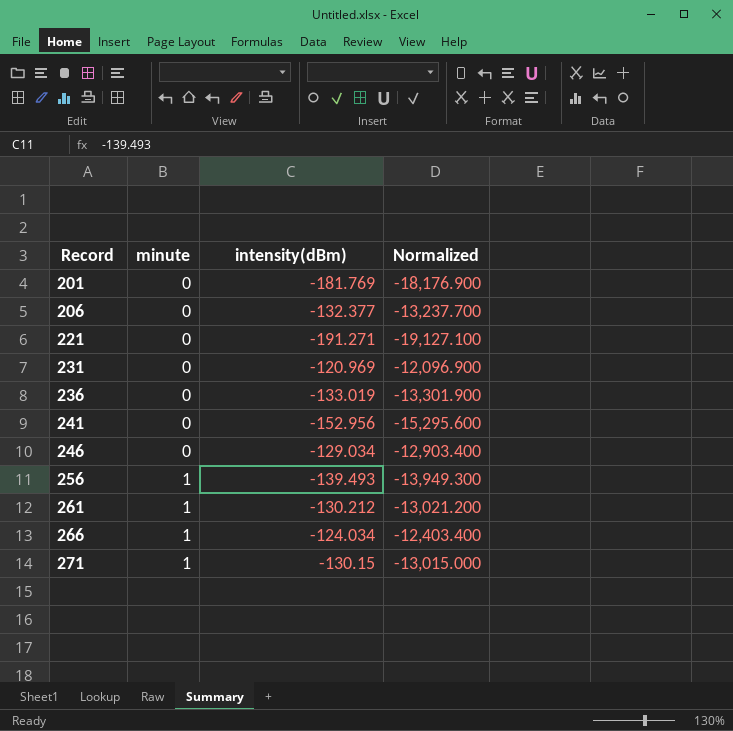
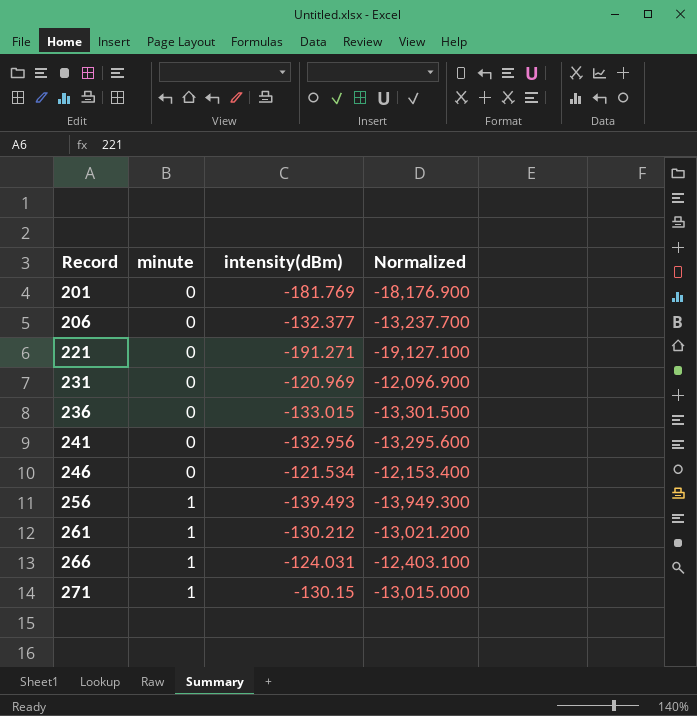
236 | intensity(dBm): -133.019 -> -133.015
236 | Normalized: -13,301.900 -> -13,301.500
241 | intensity(dBm): -152.956 -> -132.956
241 | Normalized: -15,295.600 -> -13,295.600
246 | intensity(dBm): -129.034 -> -121.534
246 | Normalized: -12,903.400 -> -12,153.400
266 | intensity(dBm): -124.034 -> -124.031
266 | Normalized: -12,403.400 -> -12,403.100

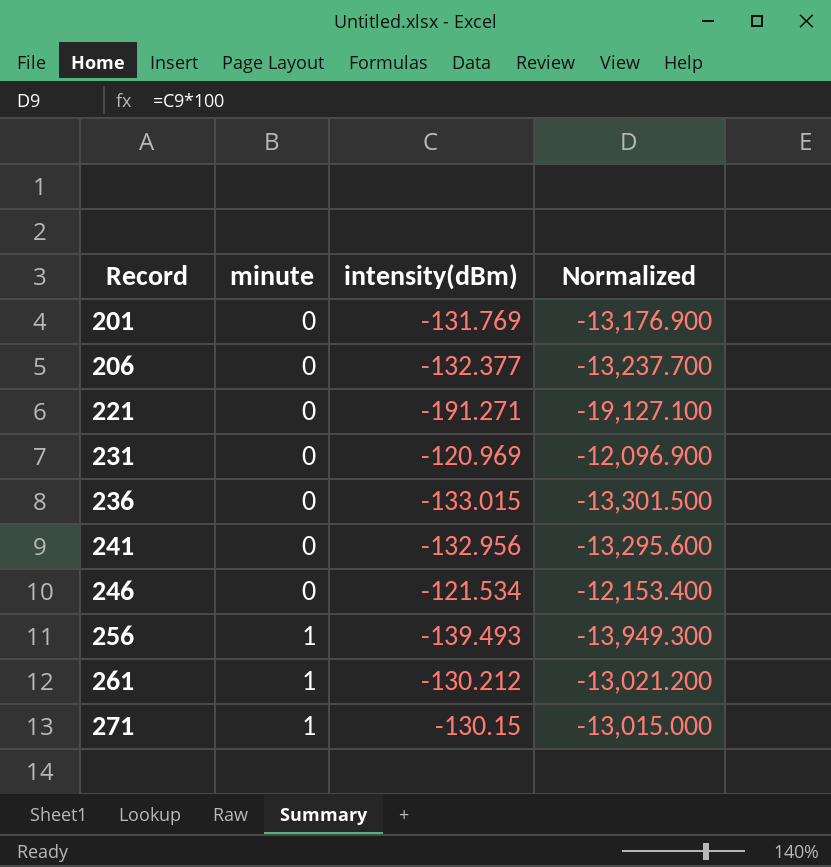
row 266: 1 | -124.031 | -12,403.100 -> none
201 | intensity(dBm): -181.769 -> -131.769
201 | Normalized: -18,176.900 -> -13,176.900

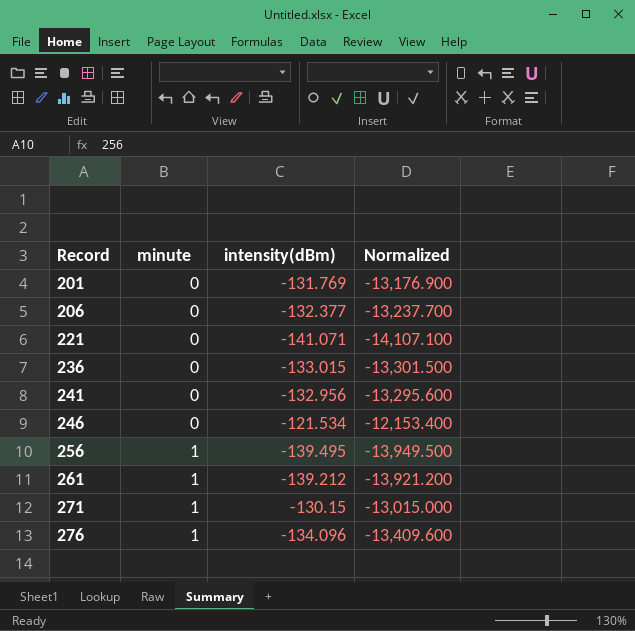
row 231: 0 | -120.969 | -12,096.900 -> none
221 | intensity(dBm): -191.271 -> -141.071
221 | Normalized: -19,127.100 -> -14,107.100
256 | intensity(dBm): -139.493 -> -139.495
256 | Normalized: -13,949.300 -> -13,949.500
261 | intensity(dBm): -130.212 -> -139.212
261 | Normalized: -13,021.200 -> -13,921.200
row 276: none -> 1 | -134.096 | -13,409.600

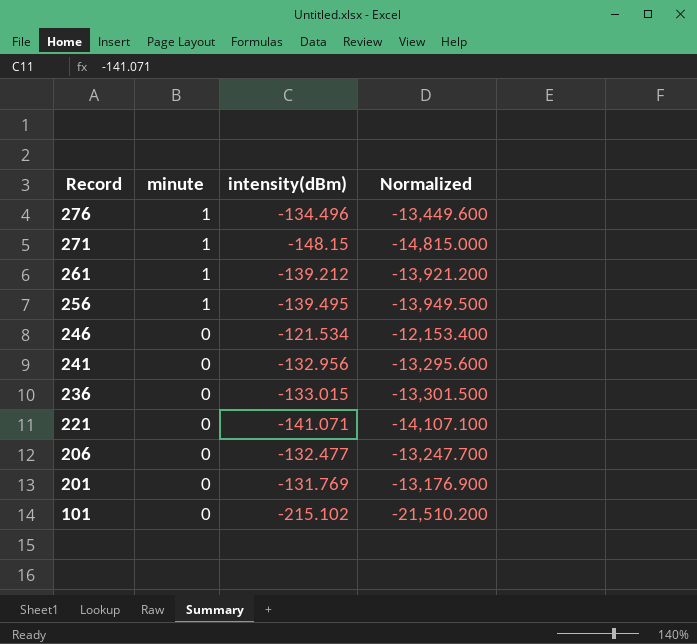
row order: Record ascending -> Record descending
276 | intensity(dBm): -134.096 -> -134.496
276 | Normalized: -13,409.600 -> -13,449.600
271 | intensity(dBm): -130.15 -> -148.15
271 | Normalized: -13,015.000 -> -14,815.000
206 | intensity(dBm): -132.377 -> -132.477
206 | Normalized: -13,237.700 -> -13,247.700
row 101: none -> 0 | -215.102 | -21,510.200

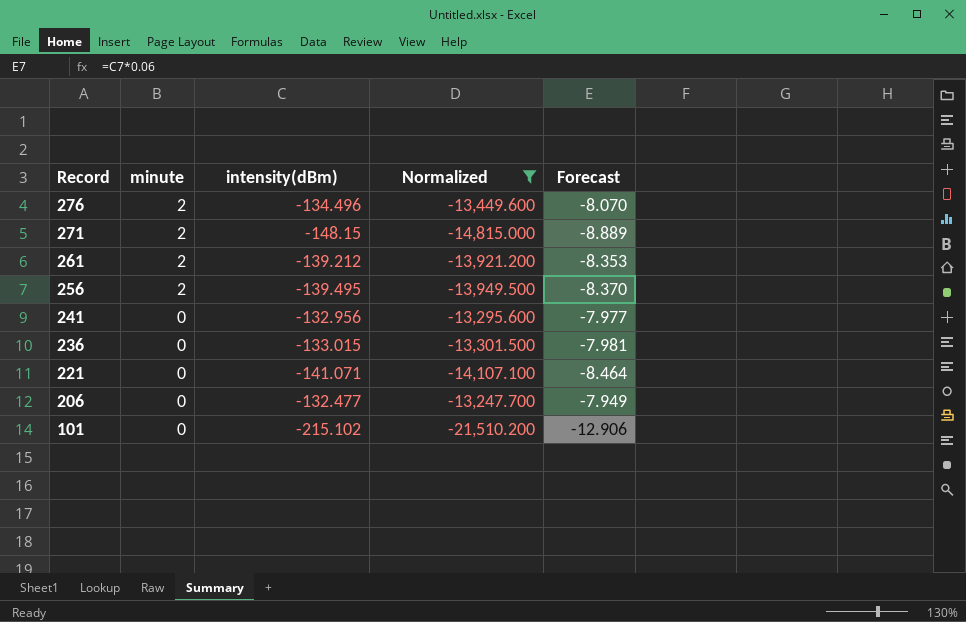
filter: none -> Normalized <= -13,247.700
column Forecast | formula: none -> [intensity(dBm)] * 0.06
276 | minute: 1 -> 2
271 | minute: 1 -> 2
261 | minute: 1 -> 2
256 | minute: 1 -> 2

